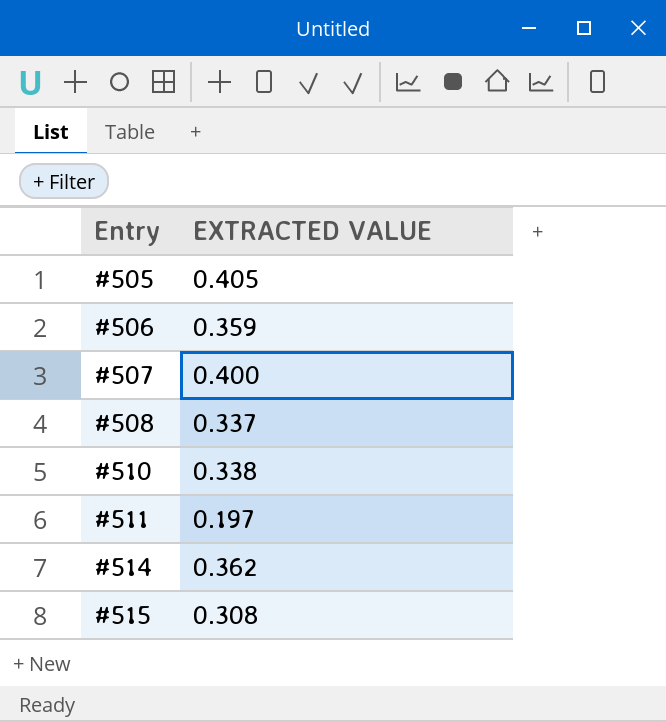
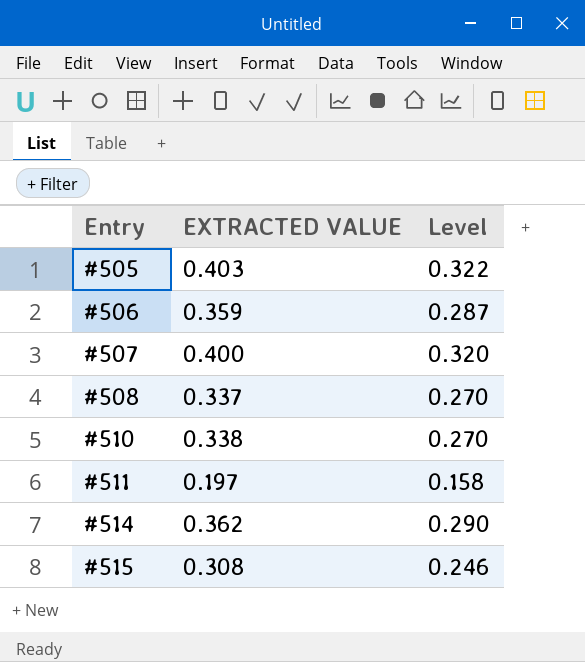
column Level | formula: none -> [EXTRACTED VALUE] * 0.8
#505 | EXTRACTED VALUE: 0.405 -> 0.403

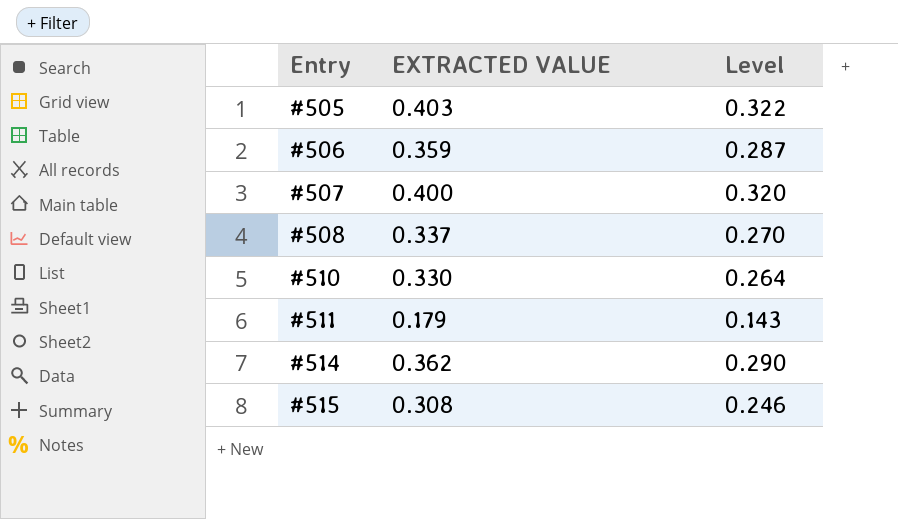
#510 | EXTRACTED VALUE: 0.338 -> 0.330
#510 | Level: 0.270 -> 0.264
#511 | EXTRACTED VALUE: 0.197 -> 0.179
#511 | Level: 0.158 -> 0.143

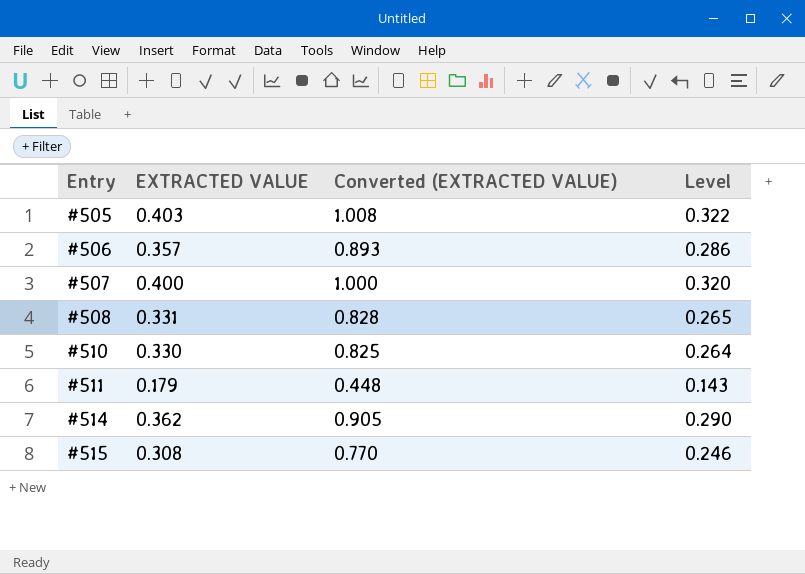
column Converted (EXTRACTED VALUE) | formula: none -> [EXTRACTED VALUE] * 2.5
#506 | EXTRACTED VALUE: 0.359 -> 0.357
#506 | Level: 0.287 -> 0.286
#508 | EXTRACTED VALUE: 0.337 -> 0.331
#508 | Level: 0.270 -> 0.265

